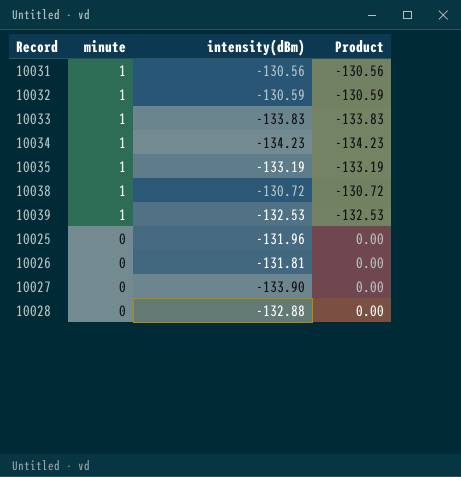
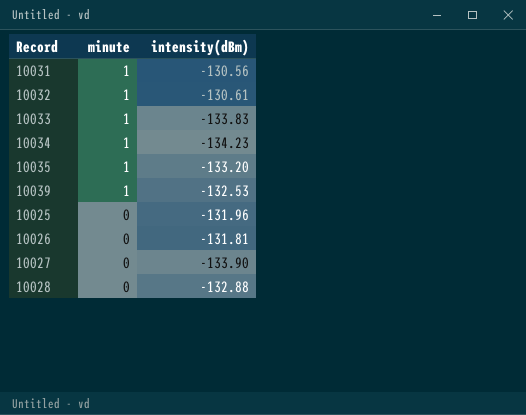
column Product | formula: [minute] * [intensity(dBm)] -> none
row 10038: 1 | -130.72 | -130.72 -> none
10032 | intensity(dBm): -130.59 -> -130.61
10035 | intensity(dBm): -133.19 -> -133.20

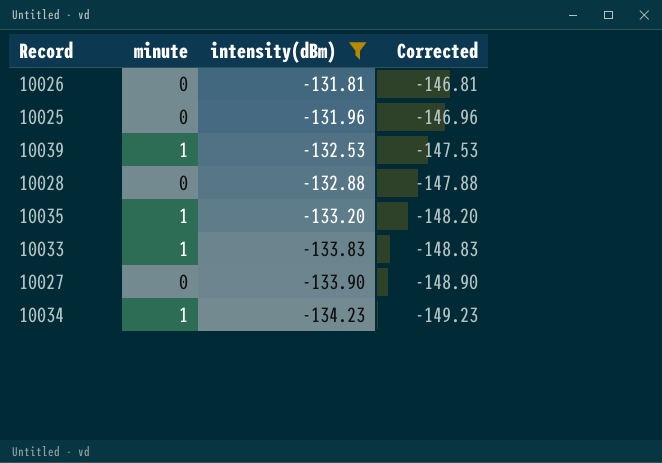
filter: none -> intensity(dBm) <= -131.81
row order: minute descending -> intensity(dBm) descending
column Corrected | formula: none -> [intensity(dBm)] - 15

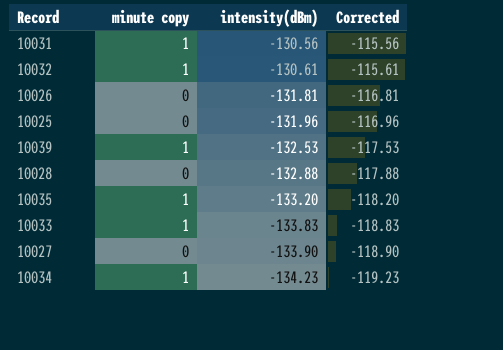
filter: intensity(dBm) <= -131.81 -> none
column name: minute -> minute copy
column Corrected | formula: [intensity(dBm)] - 15 -> [intensity(dBm)] + 15

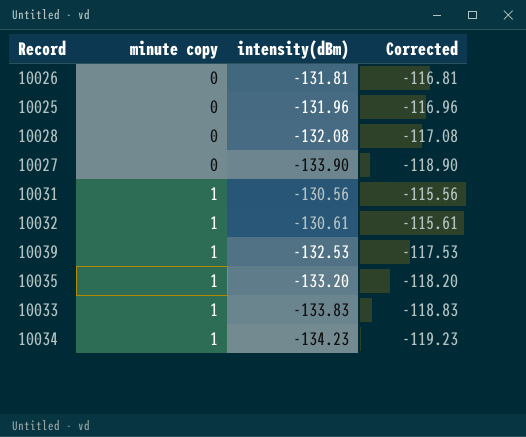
row order: intensity(dBm) descending -> minute copy ascending
10028 | intensity(dBm): -132.88 -> -132.08
10028 | Corrected: -117.88 -> -117.08

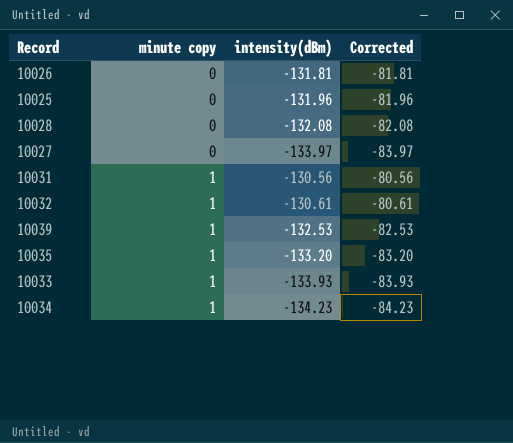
column Corrected | formula: [intensity(dBm)] + 15 -> [intensity(dBm)] + 50
10027 | intensity(dBm): -133.90 -> -133.97
10033 | intensity(dBm): -133.83 -> -133.93

